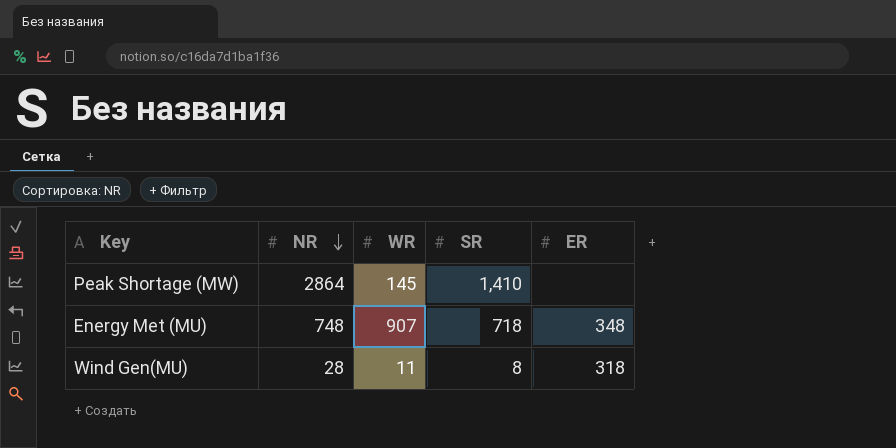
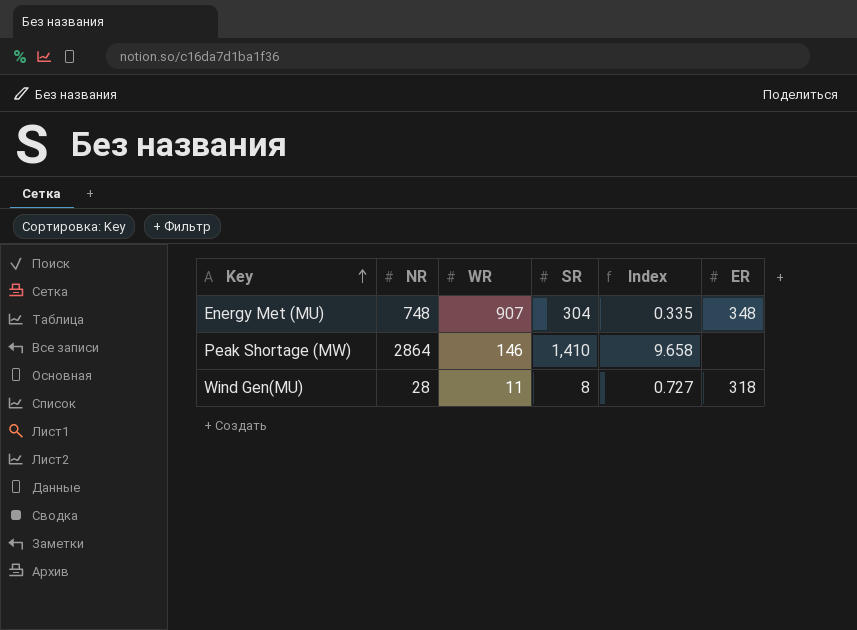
row order: NR descending -> Key ascending
column Index | formula: none -> [SR] / [WR]
Energy Met (MU) | SR: 718 -> 304
Peak Shortage (MW) | WR: 145 -> 146

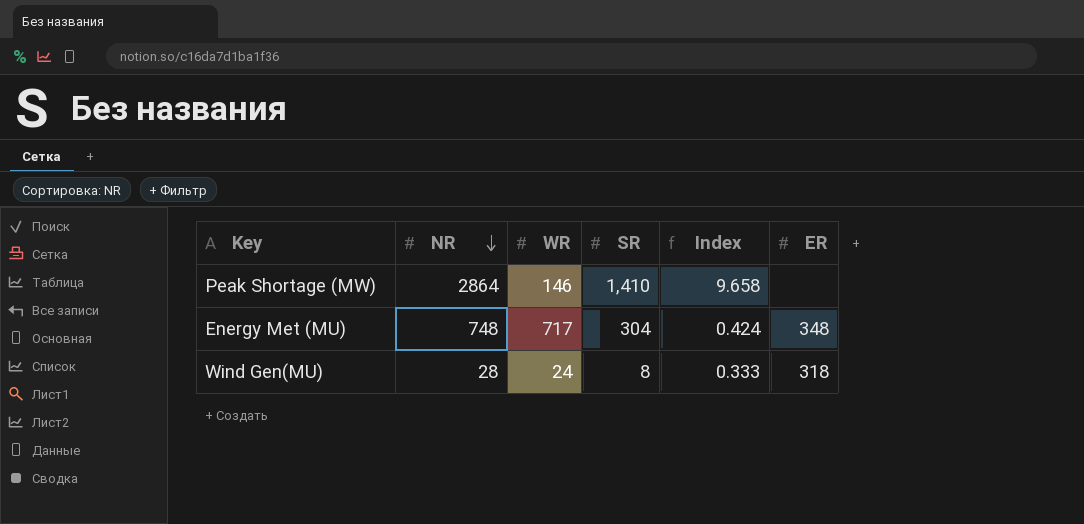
row order: Key ascending -> NR descending
Energy Met (MU) | WR: 907 -> 717
Energy Met (MU) | Index: 0.335 -> 0.424
Wind Gen(MU) | WR: 11 -> 24
Wind Gen(MU) | Index: 0.727 -> 0.333

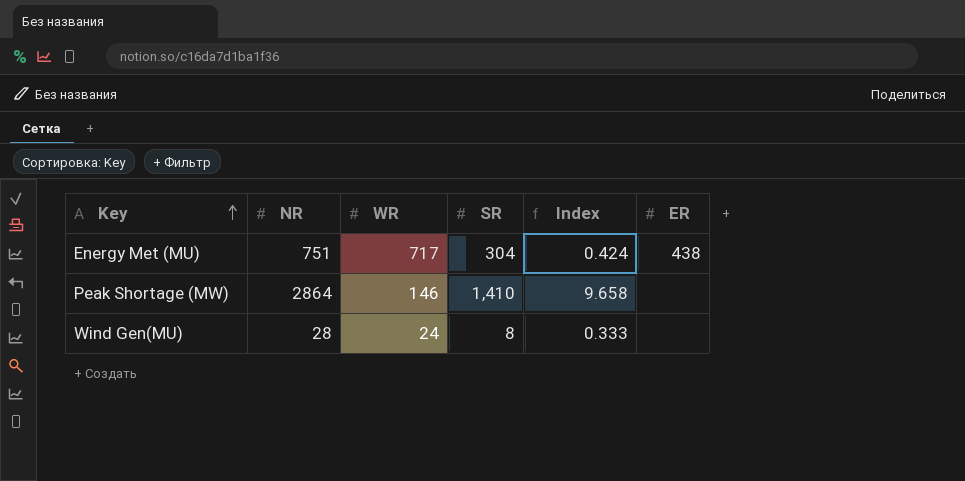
row order: NR descending -> Key ascending
Energy Met (MU) | NR: 748 -> 751
Energy Met (MU) | ER: 348 -> 438
Wind Gen(MU) | ER: 318 -> none

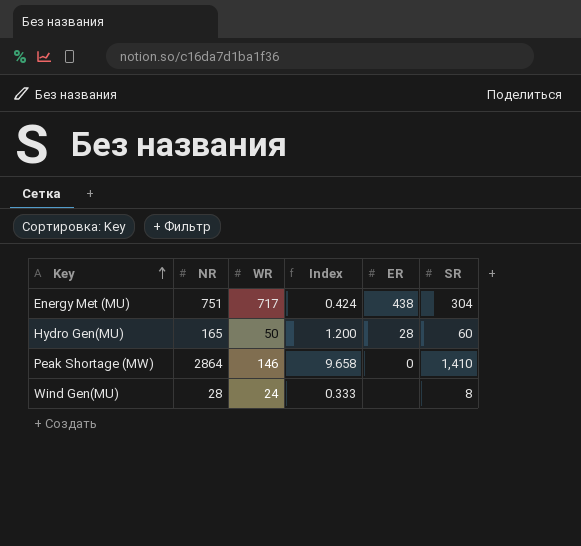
column SR | position: 4 -> 6
row Hydro Gen(MU): none -> 165 | 50 | 1.200 | 28 | 60
Peak Shortage (MW) | ER: none -> 0

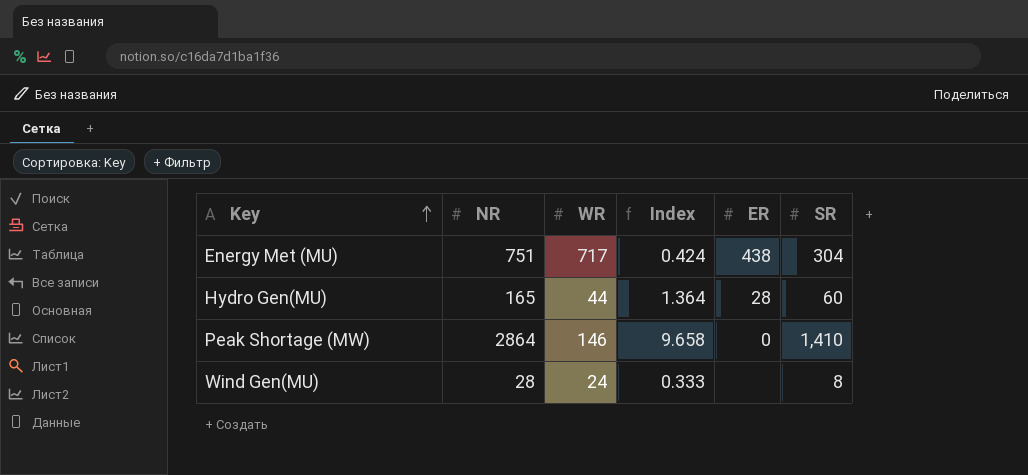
Hydro Gen(MU) | WR: 50 -> 44
Hydro Gen(MU) | Index: 1.200 -> 1.364

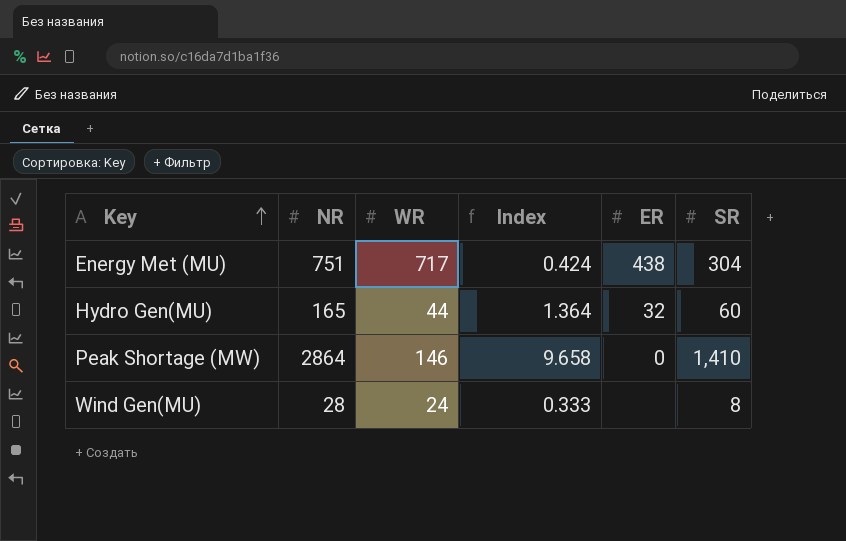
Hydro Gen(MU) | ER: 28 -> 32

